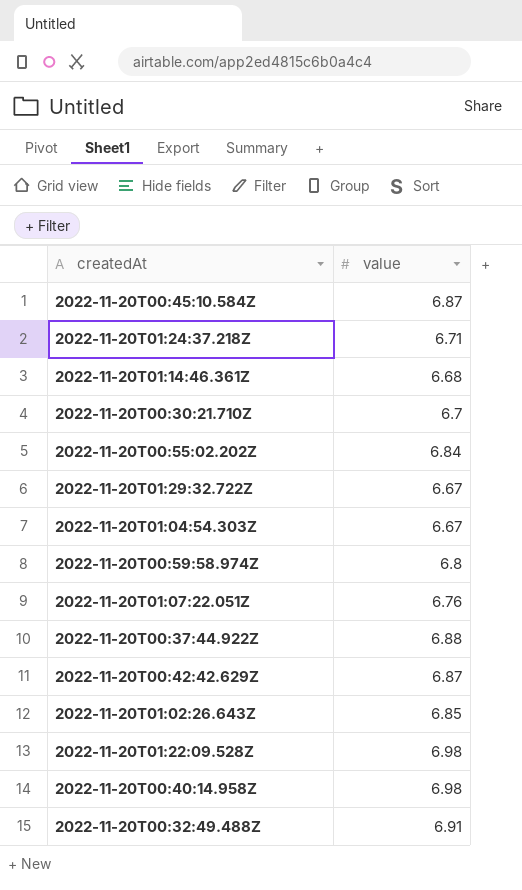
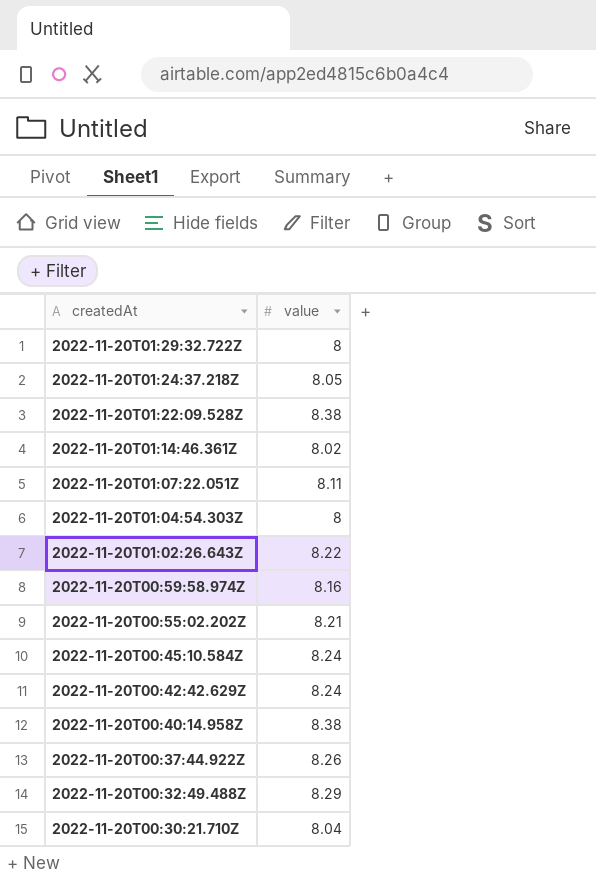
row order: none -> createdAt descending
2022-11-20T01:29:32.722Z | value: 6.67 -> 8
2022-11-20T01:24:37.218Z | value: 6.71 -> 8.05
2022-11-20T01:22:09.528Z | value: 6.98 -> 8.38
2022-11-20T01:14:46.361Z | value: 6.68 -> 8.02
2022-11-20T01:07:22.051Z | value: 6.76 -> 8.11
2022-11-20T01:04:54.303Z | value: 6.67 -> 8
2022-11-20T01:02:26.643Z | value: 6.85 -> 8.22
2022-11-20T00:59:58.974Z | value: 6.8 -> 8.16
2022-11-20T00:55:02.202Z | value: 6.84 -> 8.21
2022-11-20T00:45:10.584Z | value: 6.87 -> 8.24
2022-11-20T00:42:42.629Z | value: 6.87 -> 8.24
2022-11-20T00:40:14.958Z | value: 6.98 -> 8.38
2022-11-20T00:37:44.922Z | value: 6.88 -> 8.26
2022-11-20T00:32:49.488Z | value: 6.91 -> 8.29
2022-11-20T00:30:21.710Z | value: 6.7 -> 8.04

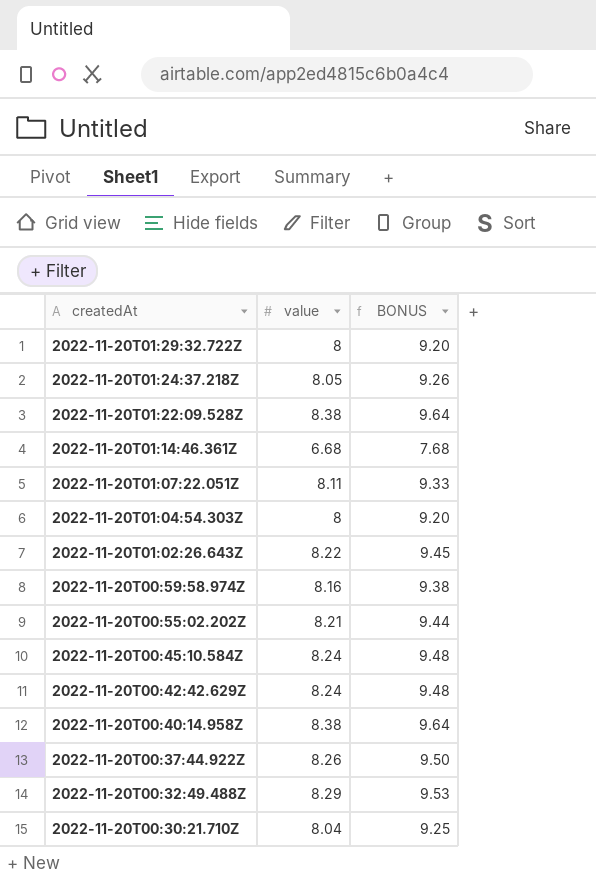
column BONUS | formula: none -> [value] * 1.15
2022-11-20T01:14:46.361Z | value: 8.02 -> 6.68

